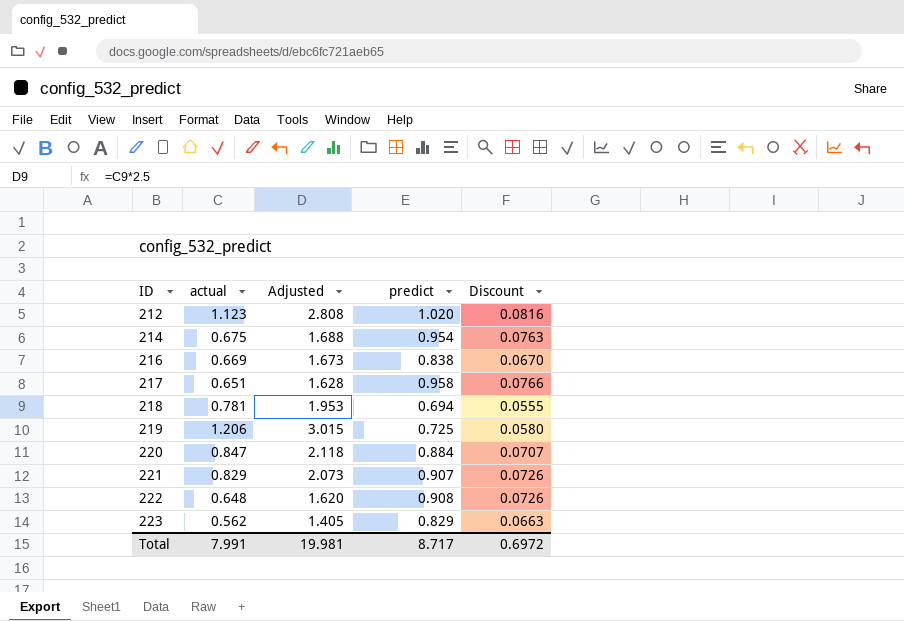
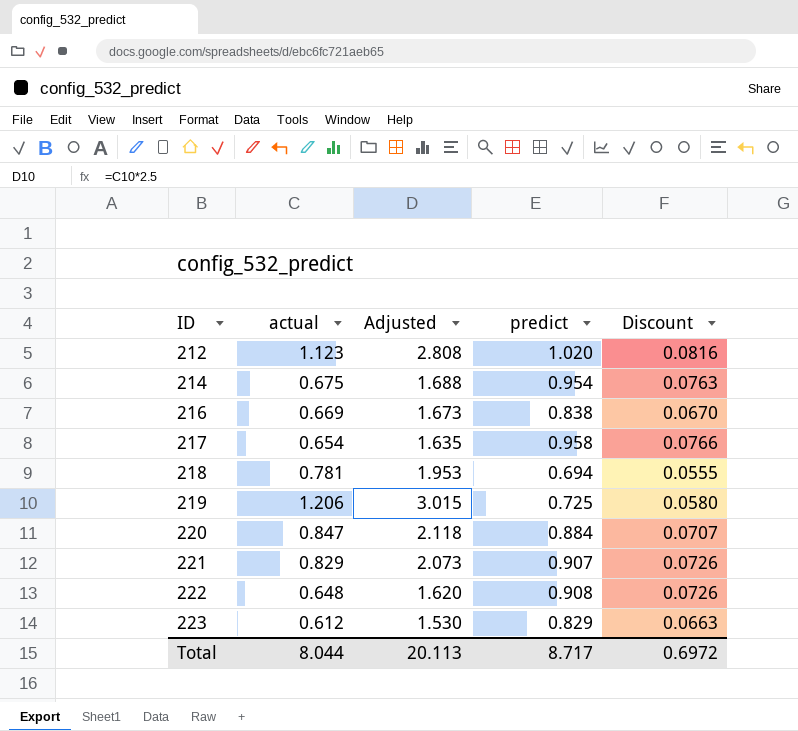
217 | actual: 0.651 -> 0.654
217 | Adjusted: 1.628 -> 1.635
223 | actual: 0.562 -> 0.612
223 | Adjusted: 1.405 -> 1.530
Total | actual: 7.991 -> 8.044
Total | Adjusted: 19.981 -> 20.113

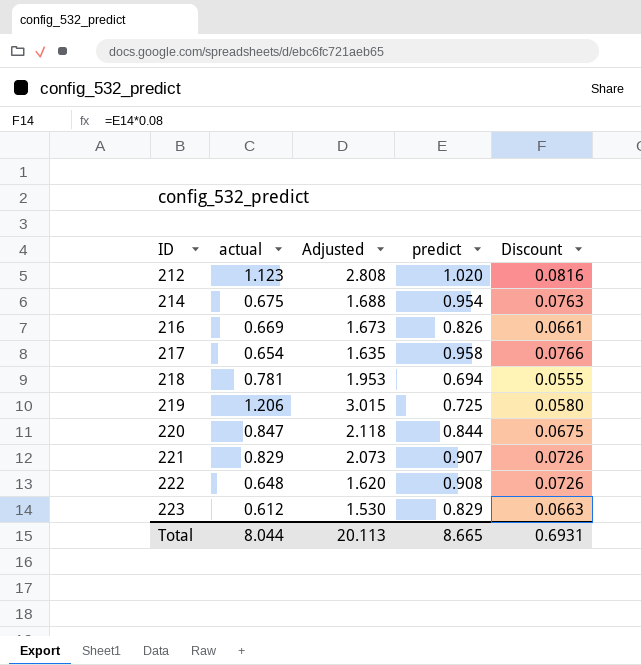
216 | predict: 0.838 -> 0.826
216 | Discount: 0.0670 -> 0.0661
220 | predict: 0.884 -> 0.844
220 | Discount: 0.0707 -> 0.0675
Total | predict: 8.717 -> 8.665
Total | Discount: 0.6972 -> 0.6931

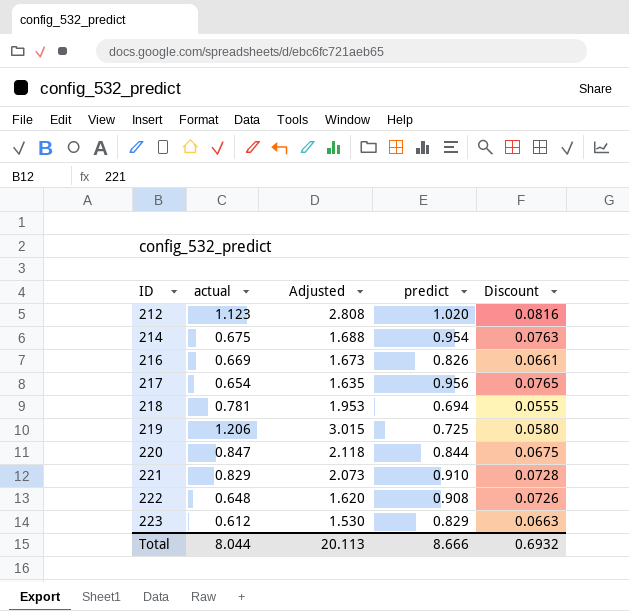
217 | predict: 0.958 -> 0.956
217 | Discount: 0.0766 -> 0.0765
221 | predict: 0.907 -> 0.910
221 | Discount: 0.0726 -> 0.0728
Total | predict: 8.665 -> 8.666
Total | Discount: 0.6931 -> 0.6932

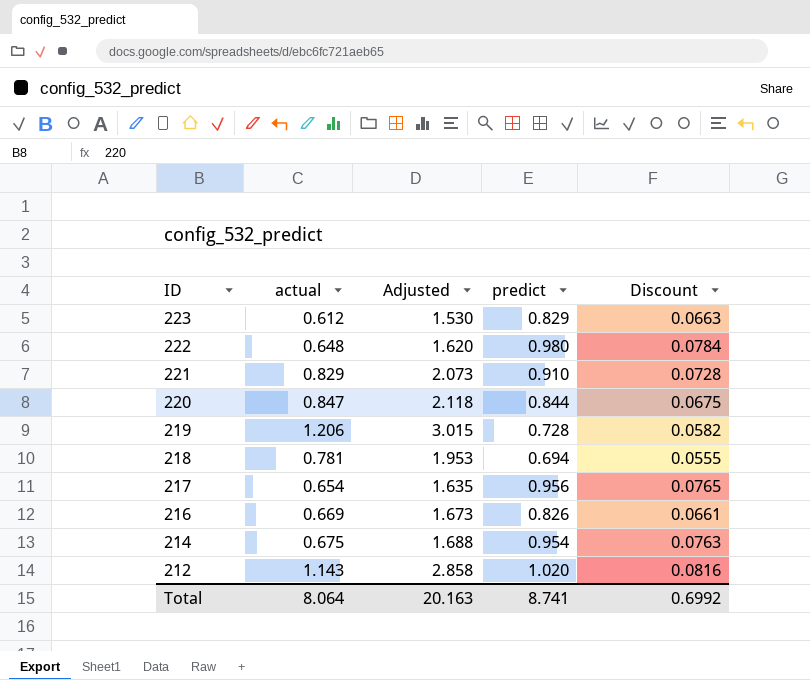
row order: ID ascending -> ID descending
222 | predict: 0.908 -> 0.980
222 | Discount: 0.0726 -> 0.0784
219 | predict: 0.725 -> 0.728
219 | Discount: 0.0580 -> 0.0582
212 | actual: 1.123 -> 1.143
212 | Adjusted: 2.808 -> 2.858
Total | actual: 8.044 -> 8.064
Total | Adjusted: 20.113 -> 20.163
Total | predict: 8.666 -> 8.741
Total | Discount: 0.6932 -> 0.6992

